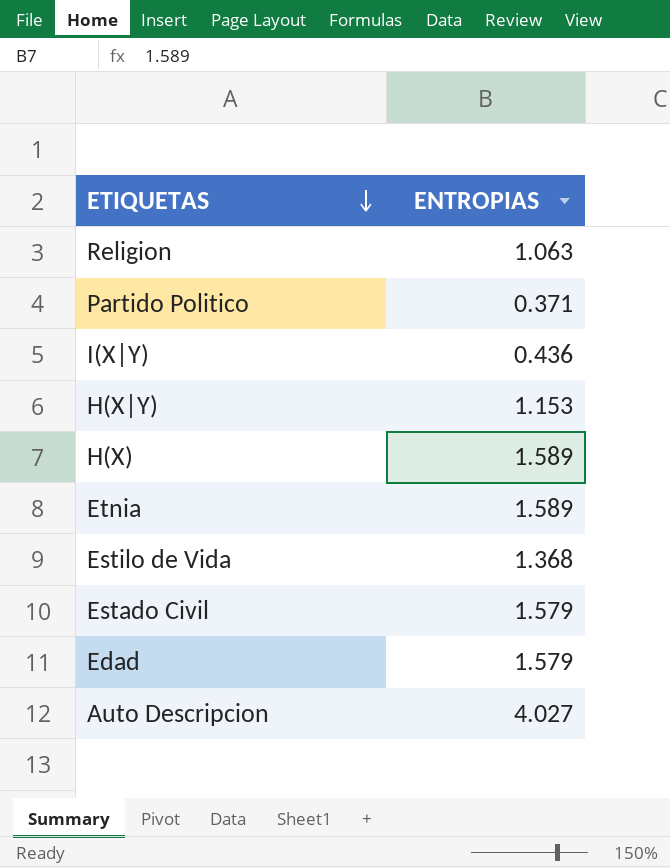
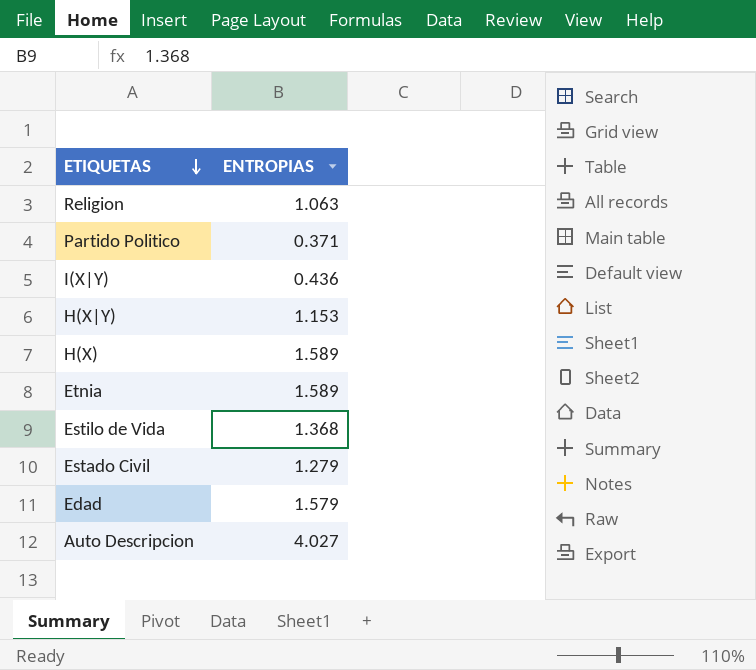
Estado Civil | ENTROPIAS: 1.579 -> 1.279

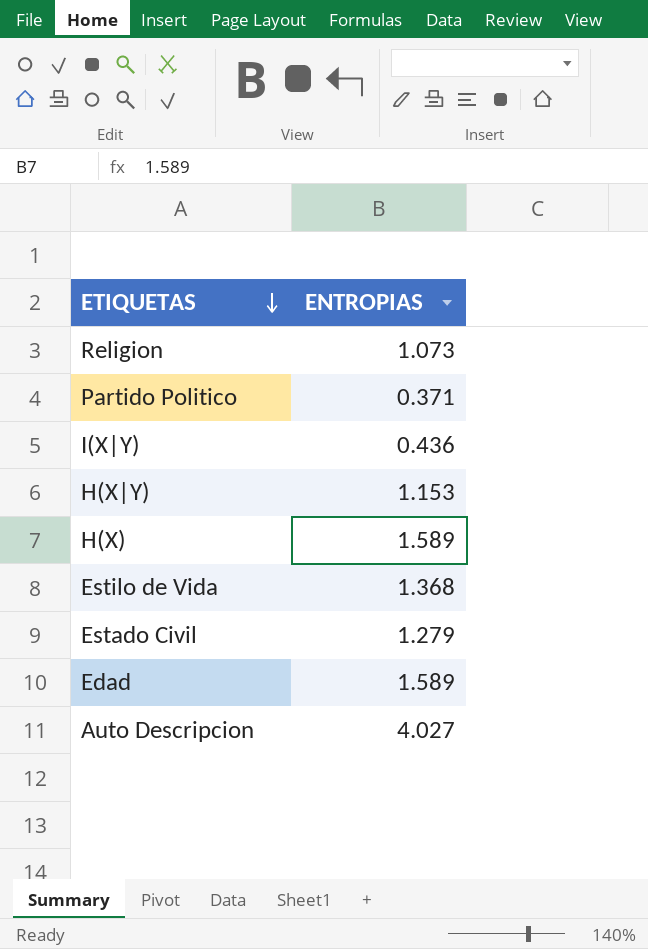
row Etnia: 1.589 -> none
Religion | ENTROPIAS: 1.063 -> 1.073
Edad | ENTROPIAS: 1.579 -> 1.589

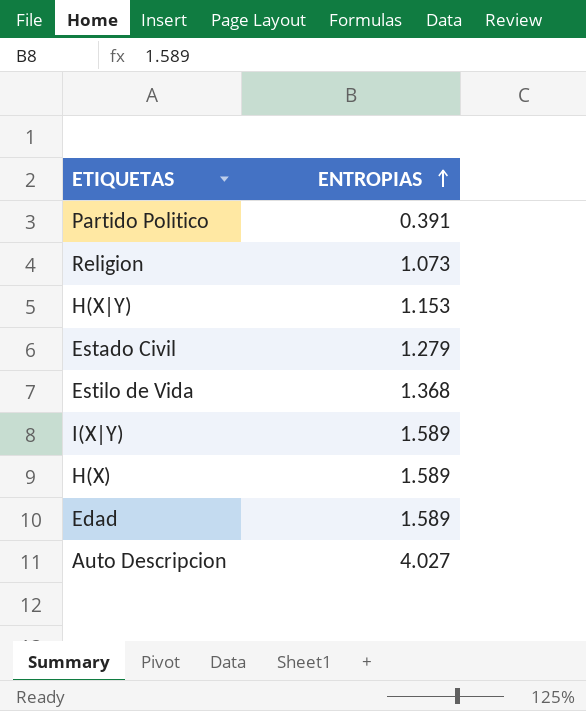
row order: ETIQUETAS descending -> ENTROPIAS ascending
Partido Politico | ENTROPIAS: 0.371 -> 0.391
I(X|Y) | ENTROPIAS: 0.436 -> 1.589

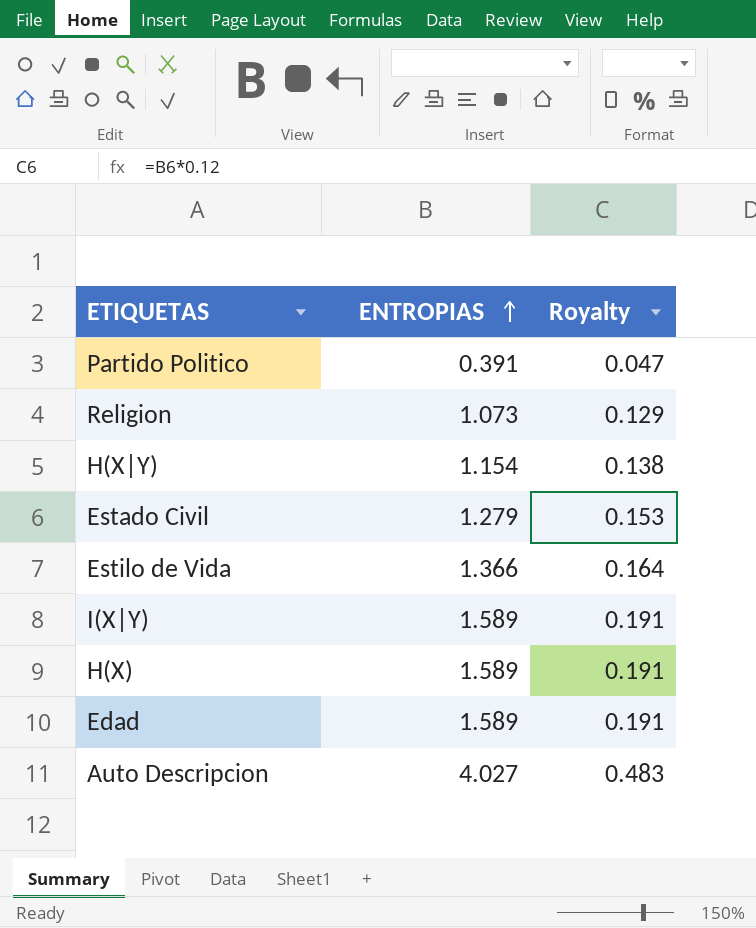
column Royalty | formula: none -> [ENTROPIAS] * 0.12
H(X|Y) | ENTROPIAS: 1.153 -> 1.154
Estilo de Vida | ENTROPIAS: 1.368 -> 1.366

